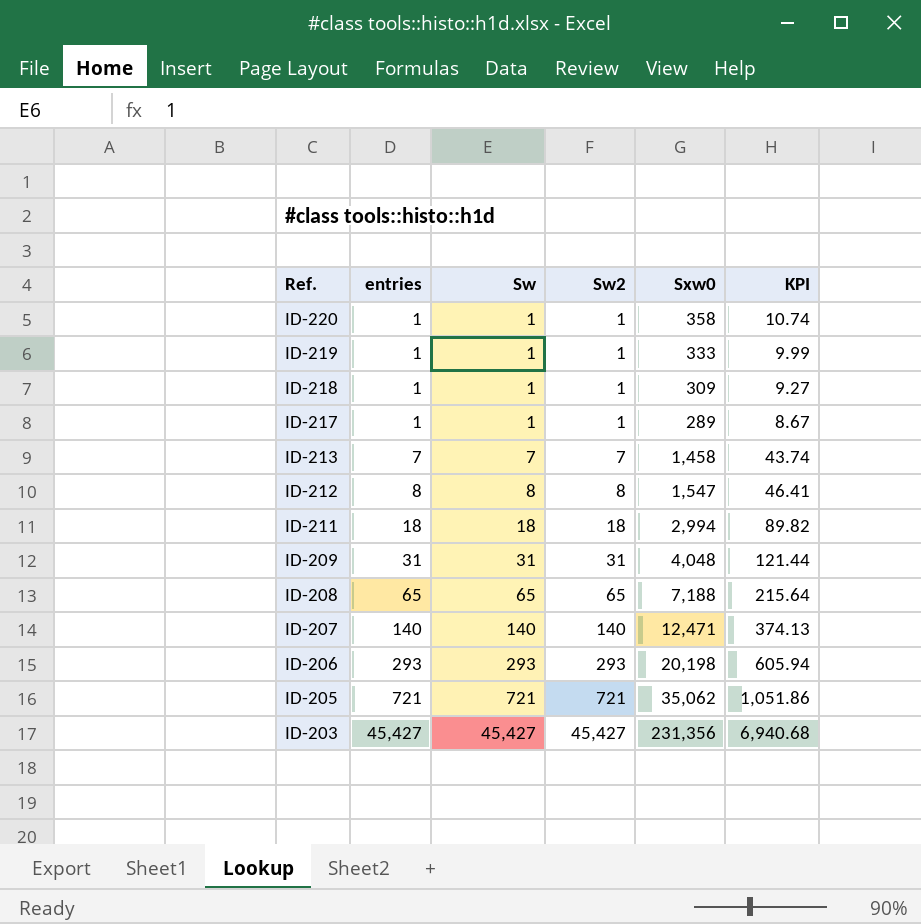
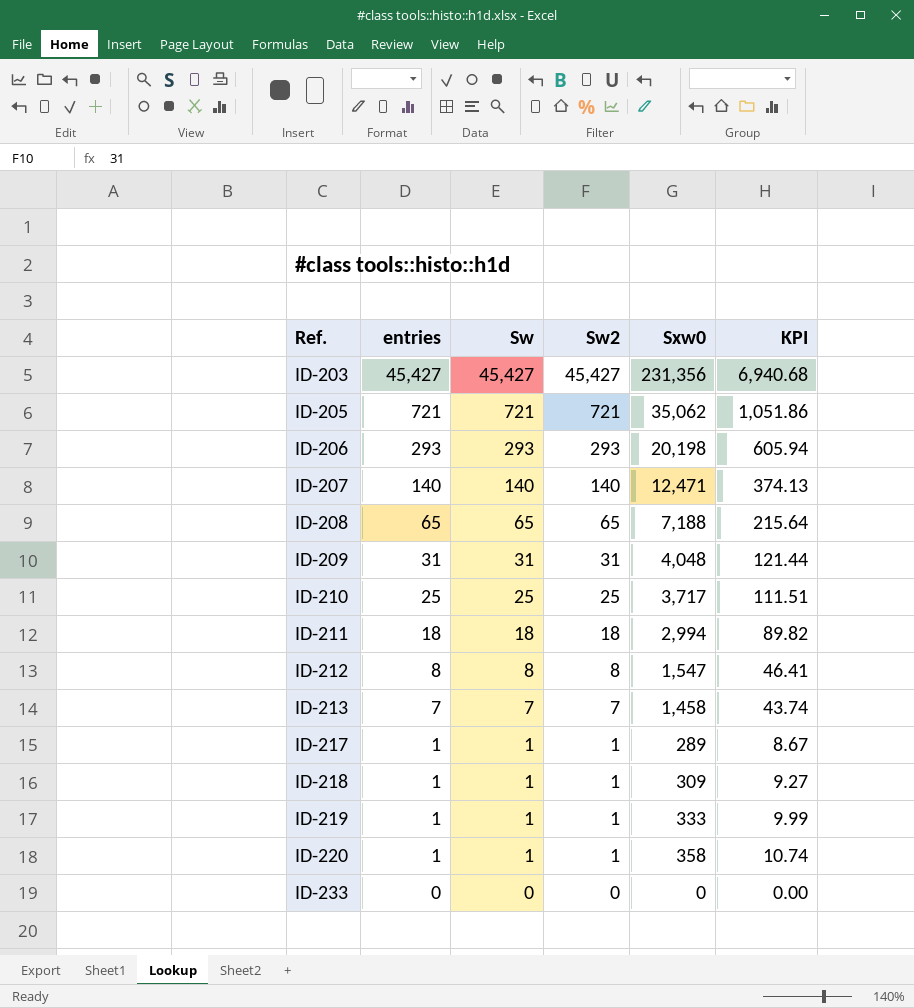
row order: Ref. descending -> Ref. ascending
row ID-210: none -> 25 | 25 | 25 | 3,717 | 111.51
row ID-233: none -> 0 | 0 | 0 | 0 | 0.00

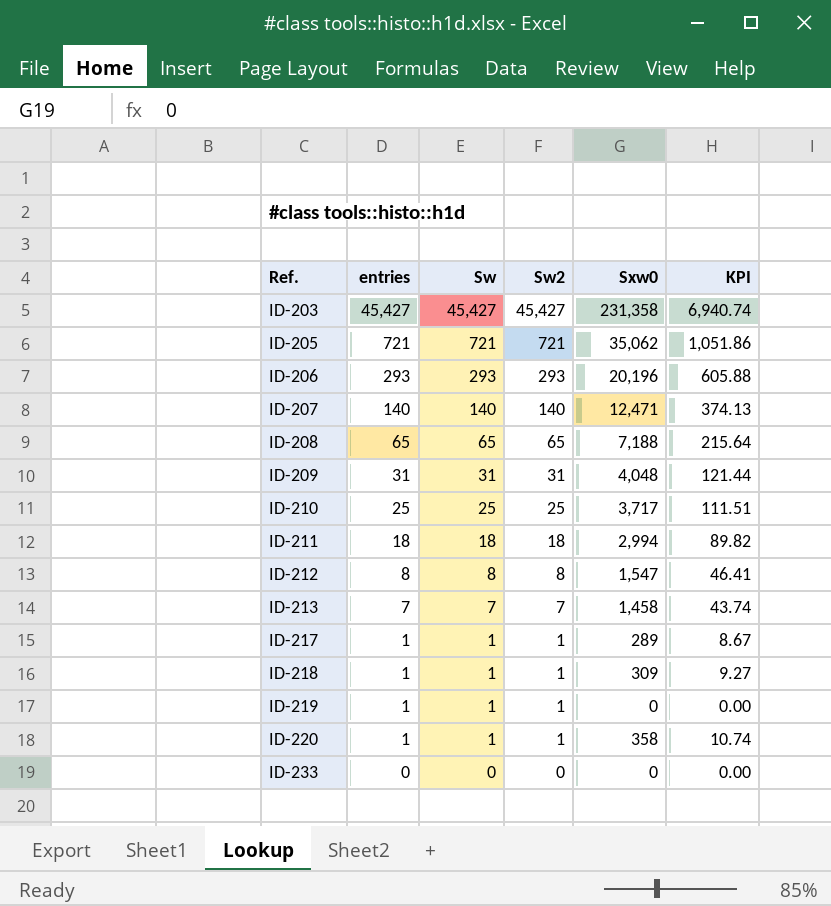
ID-203 | Sxw0: 231,356 -> 231,358
ID-203 | KPI: 6,940.68 -> 6,940.74
ID-206 | Sxw0: 20,198 -> 20,196
ID-206 | KPI: 605.94 -> 605.88
ID-219 | Sxw0: 333 -> 0
ID-219 | KPI: 9.99 -> 0.00

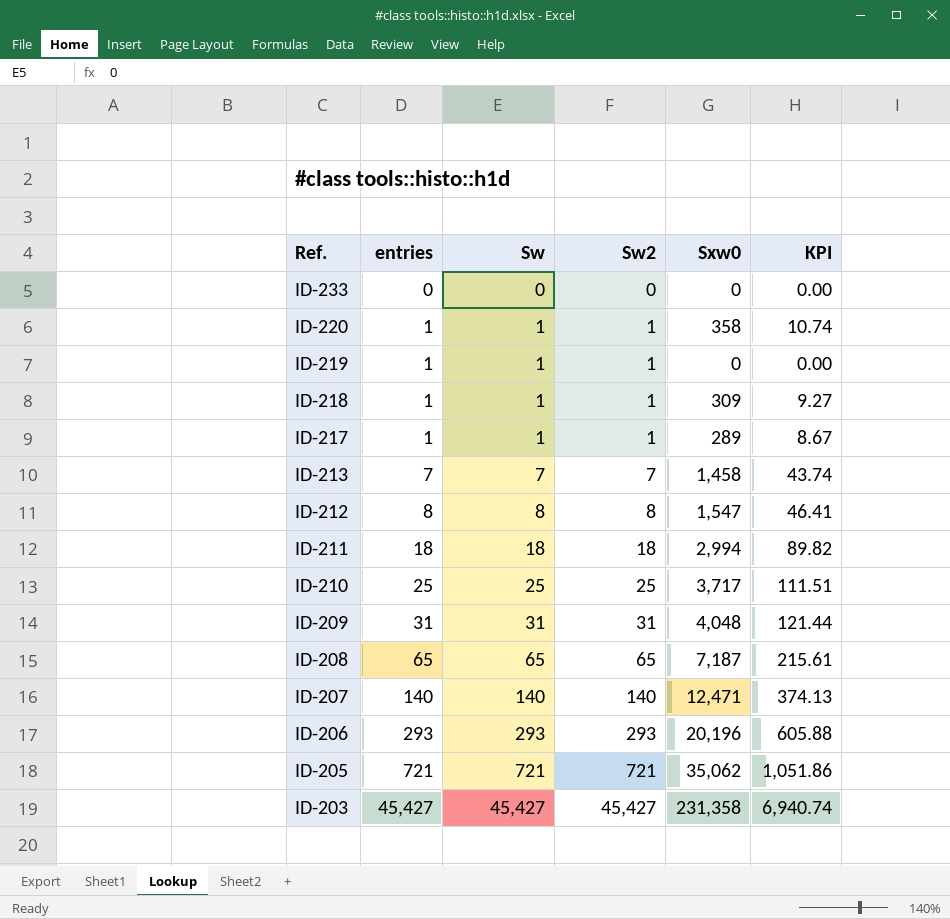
row order: Ref. ascending -> Ref. descending
ID-208 | Sxw0: 7,188 -> 7,187
ID-208 | KPI: 215.64 -> 215.61

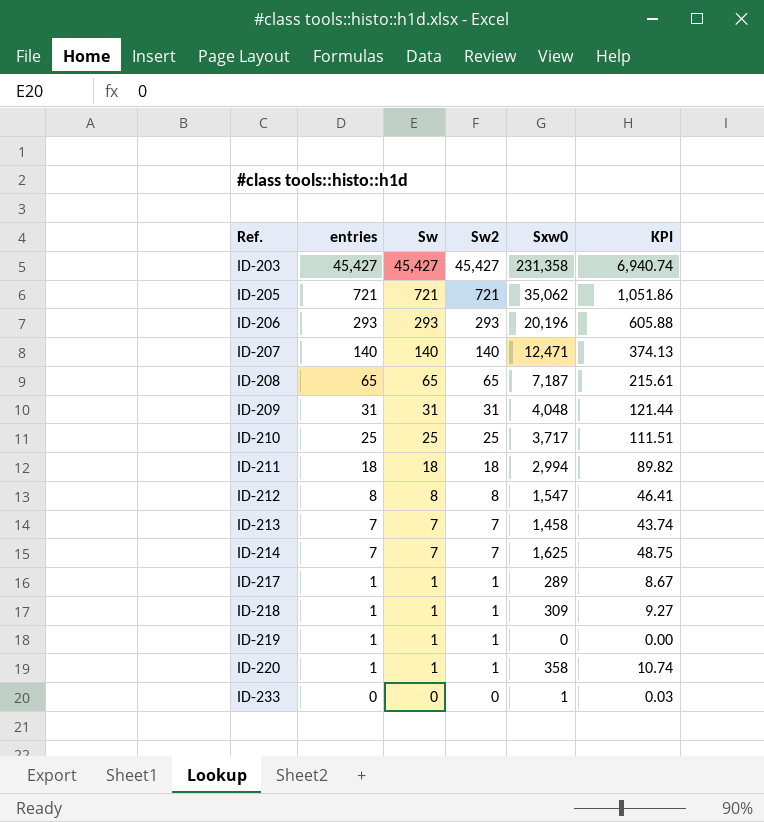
row order: Ref. descending -> Ref. ascending
row ID-214: none -> 7 | 7 | 7 | 1,625 | 48.75
ID-233 | Sxw0: 0 -> 1
ID-233 | KPI: 0.00 -> 0.03

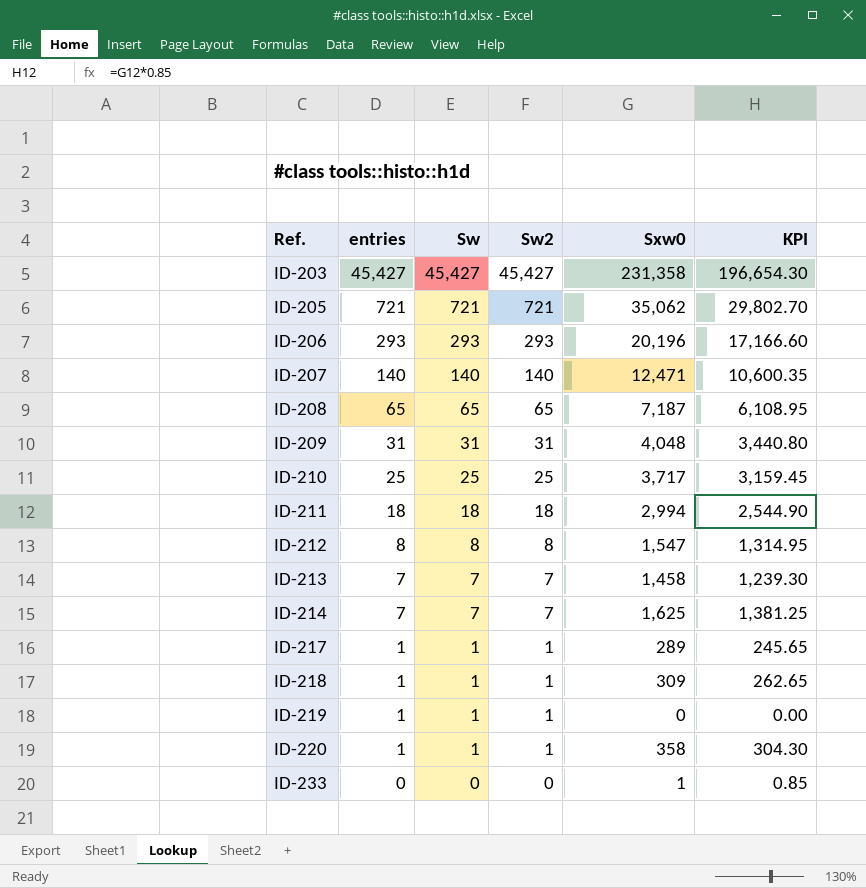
column KPI | formula: [Sxw0] * 0.03 -> [Sxw0] * 0.85

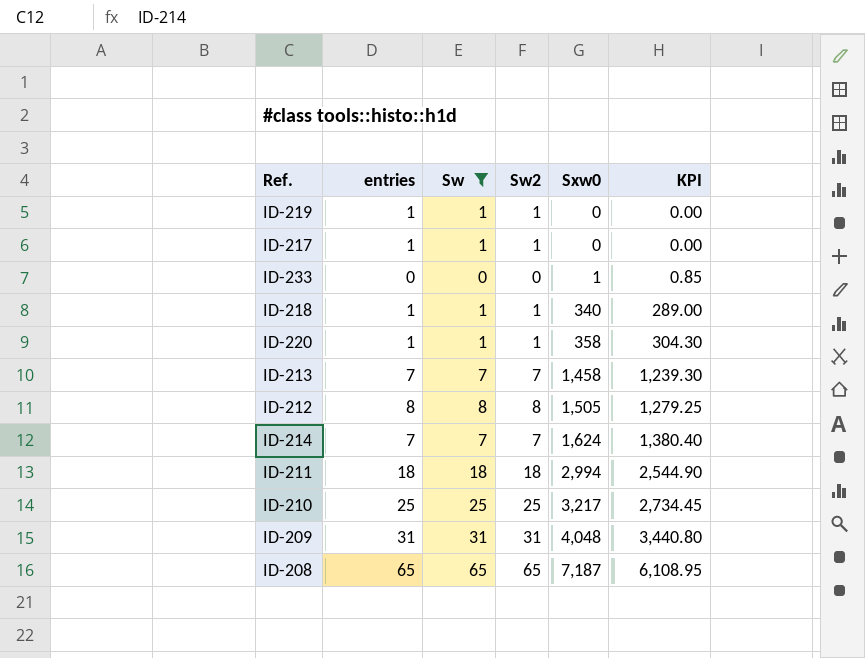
filter: none -> Sw <= 65
row order: Ref. ascending -> Sxw0 ascending
ID-217 | Sxw0: 289 -> 0
ID-217 | KPI: 245.65 -> 0.00
ID-218 | Sxw0: 309 -> 340
ID-218 | KPI: 262.65 -> 289.00
ID-212 | Sxw0: 1,547 -> 1,505
ID-212 | KPI: 1,314.95 -> 1,279.25
ID-214 | Sxw0: 1,625 -> 1,624
ID-214 | KPI: 1,381.25 -> 1,380.40
ID-210 | Sxw0: 3,717 -> 3,217
ID-210 | KPI: 3,159.45 -> 2,734.45

